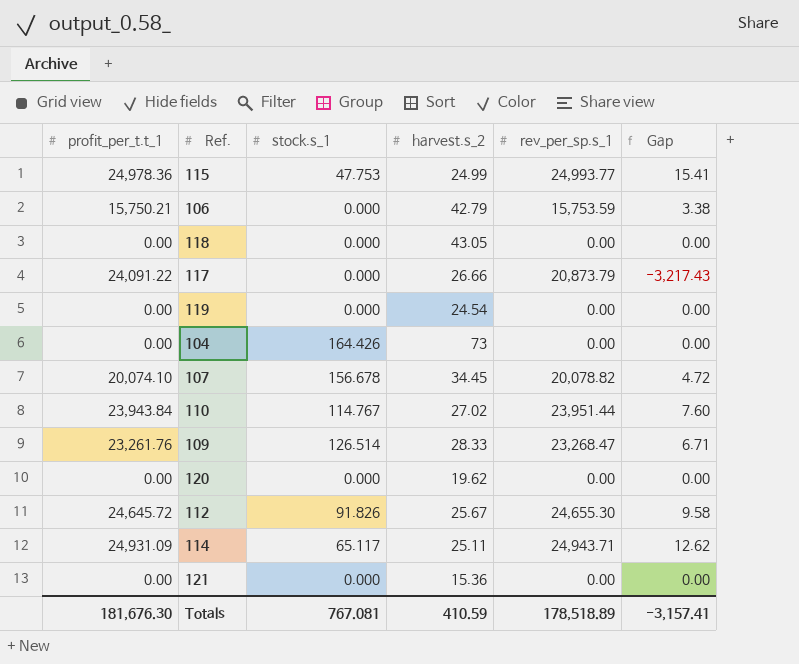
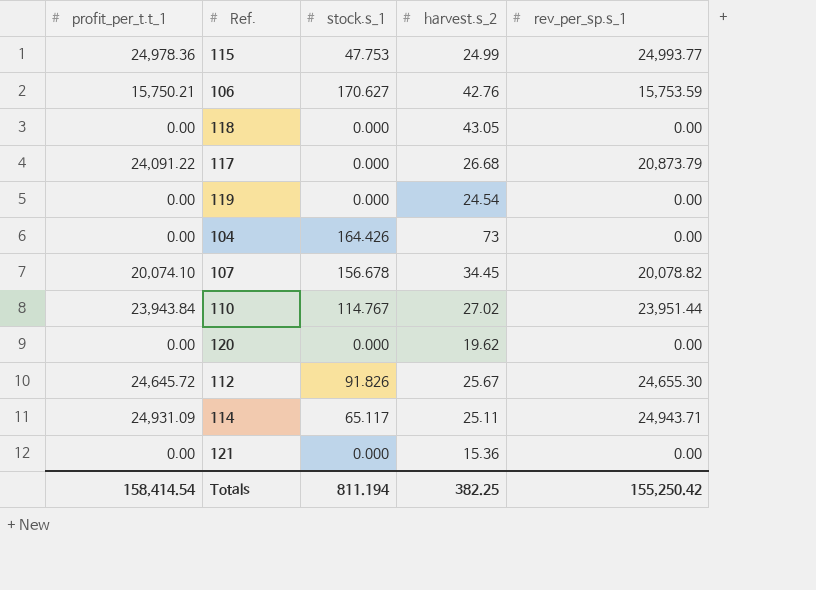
column Gap | formula: [rev_per_sp.s_1] - [profit_per_t.t_1] -> none
row 109: 23,261.76 | 126.514 | 28.33 | 23,268.47 | 6.71 -> none
106 | stock.s_1: 0.000 -> 170.627
106 | harvest.s_2: 42.79 -> 42.76
117 | harvest.s_2: 26.66 -> 26.68
Totals | profit_per_t.t_1: 181,676.30 -> 158,414.54
Totals | stock.s_1: 767.081 -> 811.194
Totals | harvest.s_2: 410.59 -> 382.25
Totals | rev_per_sp.s_1: 178,518.89 -> 155,250.42

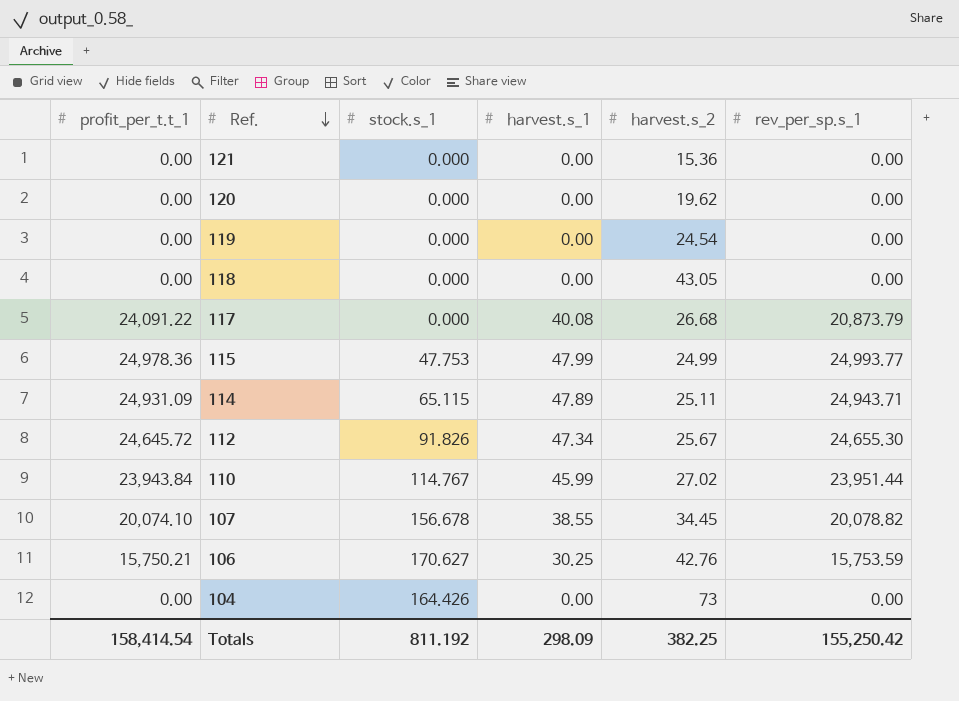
row order: none -> Ref. descending
column harvest.s_1 | position: none -> 4
114 | stock.s_1: 65.117 -> 65.115
Totals | stock.s_1: 811.194 -> 811.192

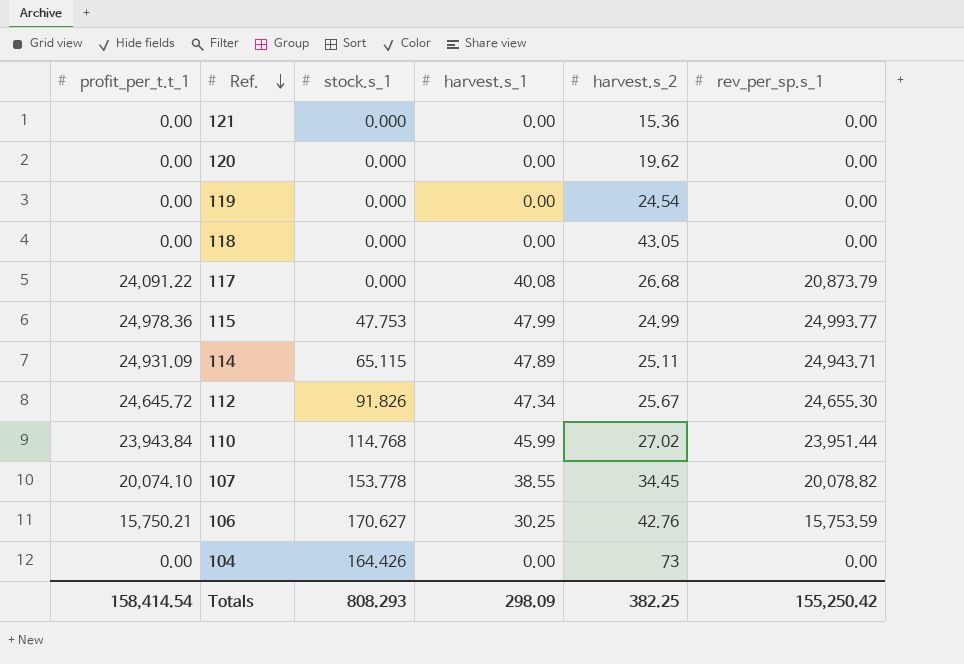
110 | stock.s_1: 114.767 -> 114.768
107 | stock.s_1: 156.678 -> 153.778
Totals | stock.s_1: 811.192 -> 808.293

